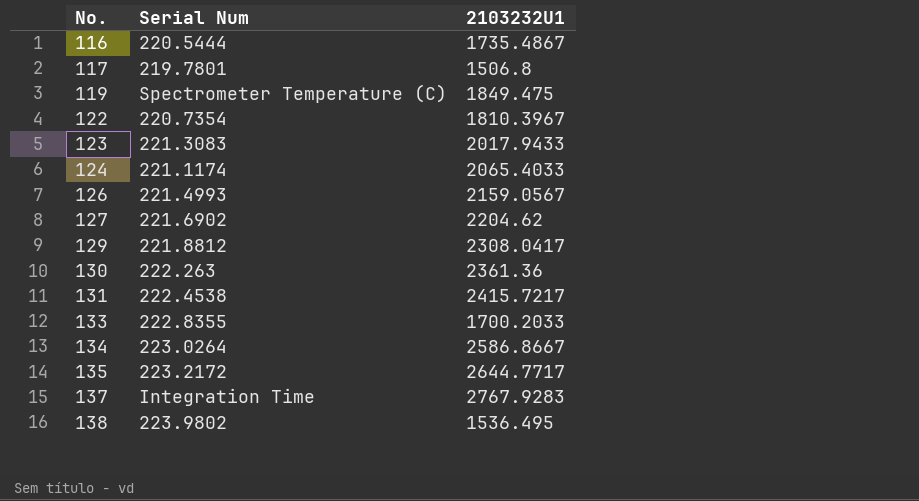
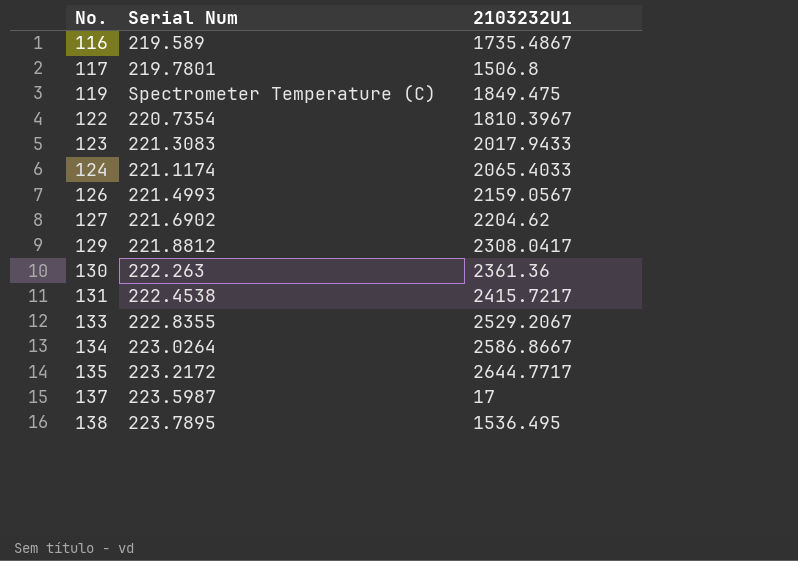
116 | Serial Num: 220.5444 -> 219.589
133 | 2103232U1: 1700.2033 -> 2529.2067
137 | Serial Num: Integration Time -> 223.5987
137 | 2103232U1: 2767.9283 -> 17
138 | Serial Num: 223.9802 -> 223.7895

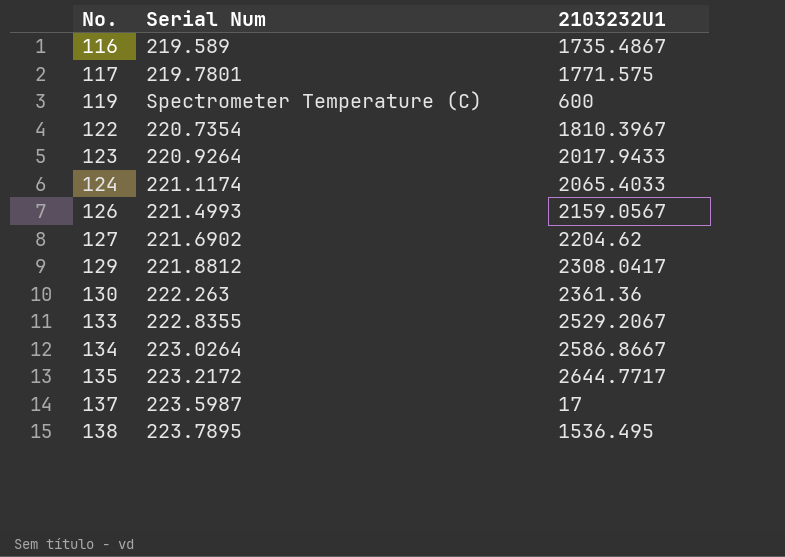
row 131: 222.4538 | 2415.7217 -> none
117 | 2103232U1: 1506.8 -> 1771.575
119 | 2103232U1: 1849.475 -> 600
123 | Serial Num: 221.3083 -> 220.9264

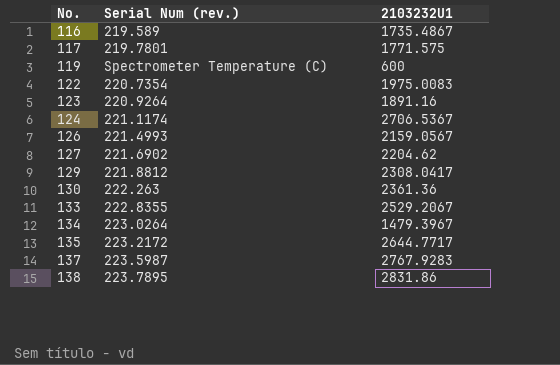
column name: Serial Num -> Serial Num (rev.)
122 | 2103232U1: 1810.3967 -> 1975.0083
123 | 2103232U1: 2017.9433 -> 1891.16
124 | 2103232U1: 2065.4033 -> 2706.5367
134 | 2103232U1: 2586.8667 -> 1479.3967
137 | 2103232U1: 17 -> 2767.9283
138 | 2103232U1: 1536.495 -> 2831.86

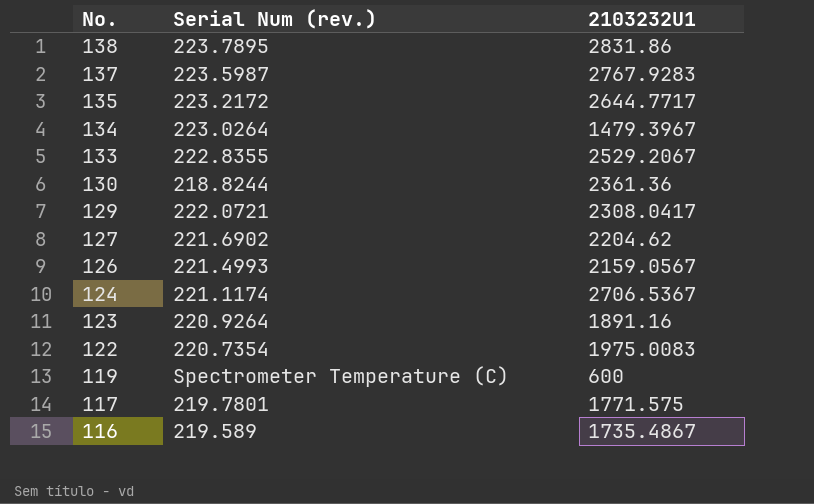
row order: No. ascending -> No. descending
130 | Serial Num (rev.): 222.263 -> 218.8244
129 | Serial Num (rev.): 221.8812 -> 222.0721

